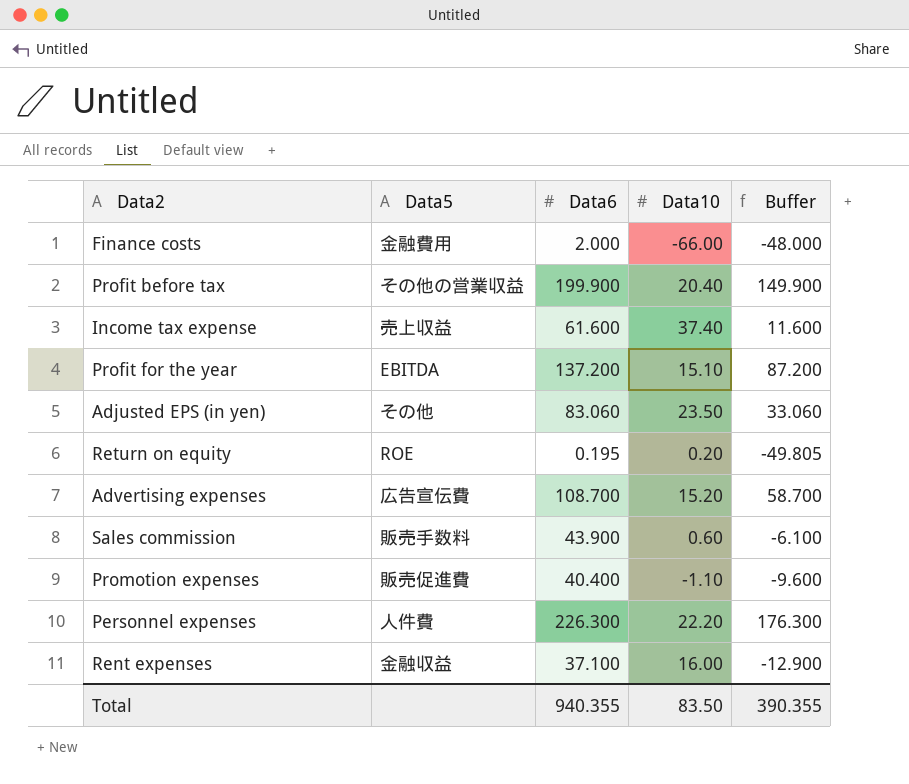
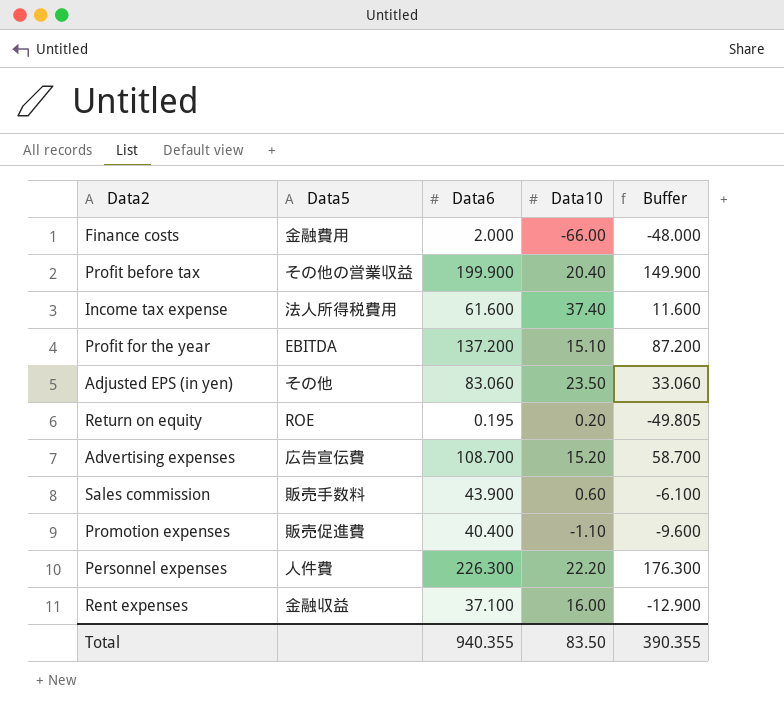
Income tax expense | Data5: 売上収益 -> 法人所得税費用

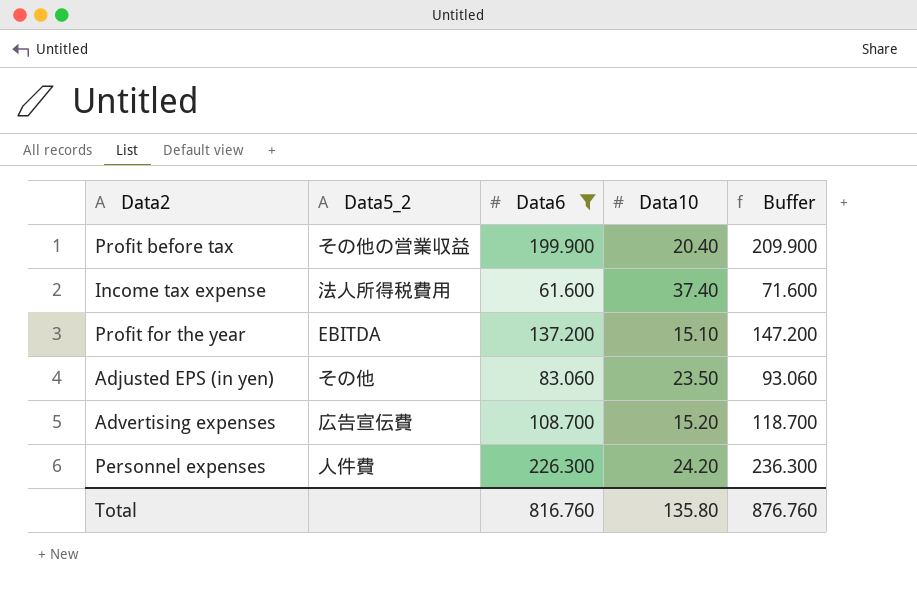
filter: none -> Data6 >= 61.600
column name: Data5 -> Data5_2
column Buffer | formula: [Data6] - 50 -> [Data6] + 10
Personnel expenses | Data10: 22.20 -> 24.20
Total | Data6: 940.355 -> 816.760
Total | Data10: 83.50 -> 135.80
Total | Buffer: 390.355 -> 876.760

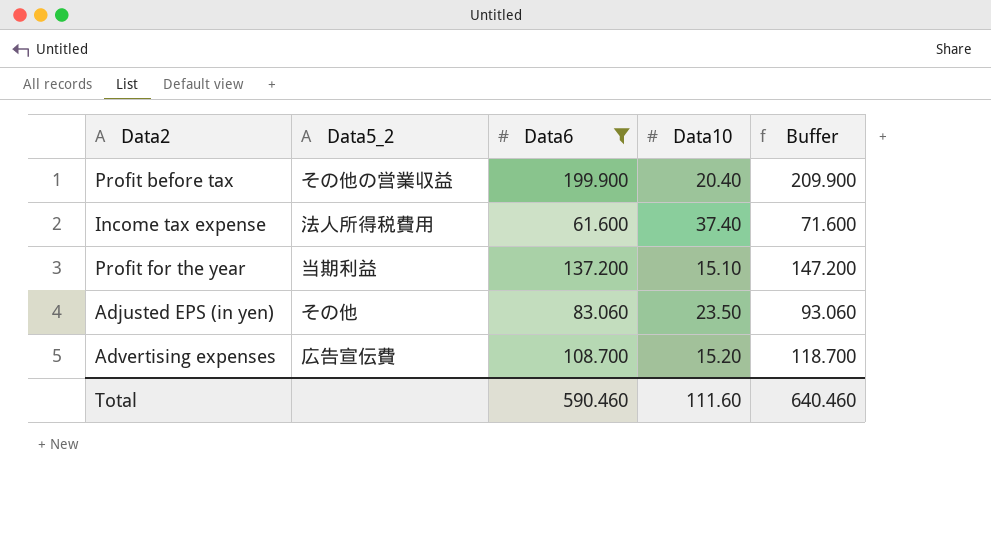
row Personnel expenses: 人件費 | 226.300 | 24.20 | 236.300 -> none
Profit for the year | Data5_2: EBITDA -> 当期利益
Total | Data6: 816.760 -> 590.460
Total | Data10: 135.80 -> 111.60
Total | Buffer: 876.760 -> 640.460

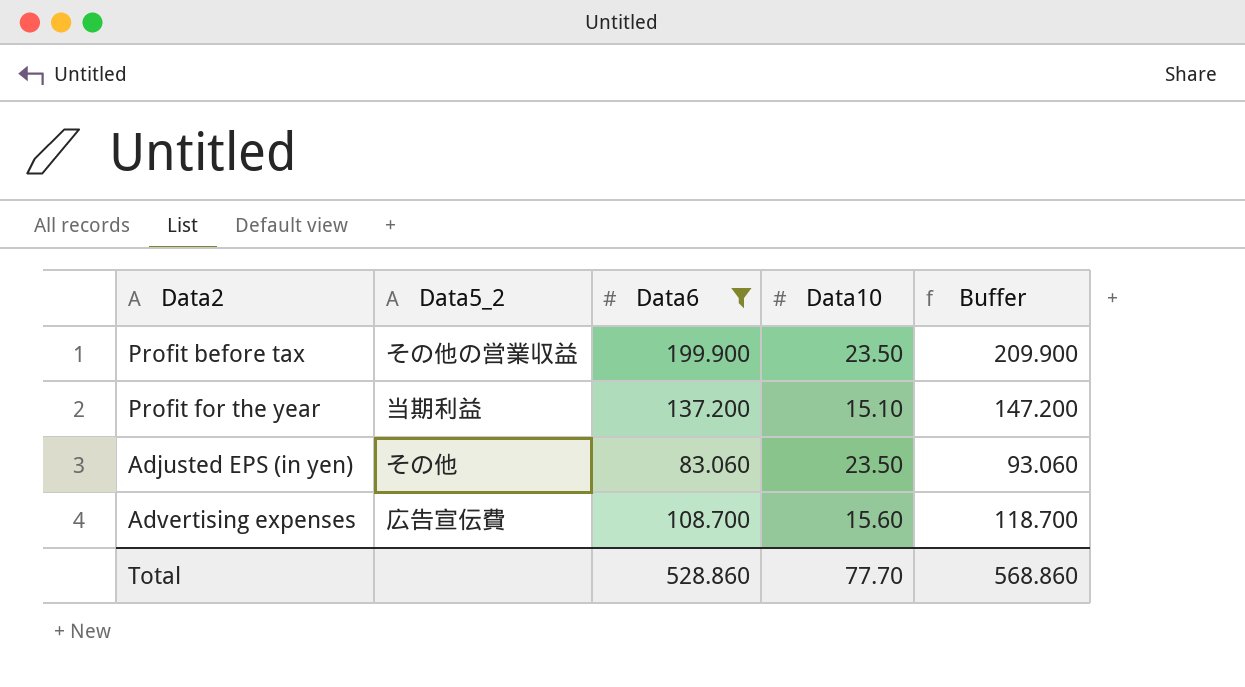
row Income tax expense: 法人所得税費用 | 61.600 | 37.40 | 71.600 -> none
Profit before tax | Data10: 20.40 -> 23.50
Advertising expenses | Data10: 15.20 -> 15.60
Total | Data6: 590.460 -> 528.860
Total | Data10: 111.60 -> 77.70
Total | Buffer: 640.460 -> 568.860

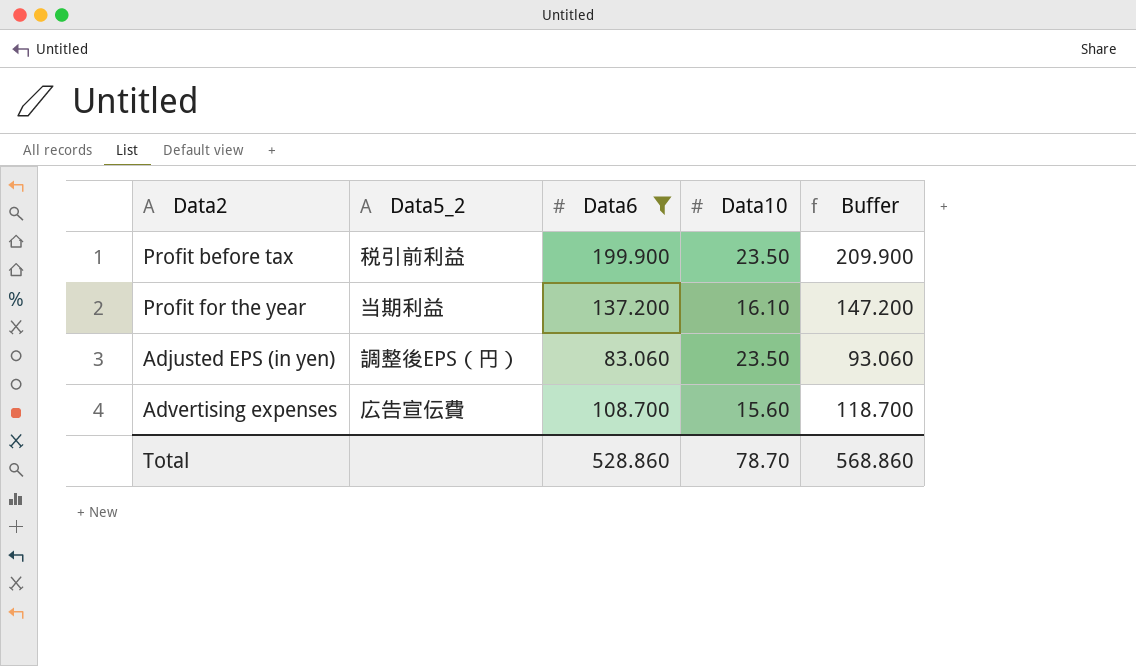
Profit before tax | Data5_2: その他の営業収益 -> 税引前利益
Profit for the year | Data10: 15.10 -> 16.10
Adjusted EPS (in yen) | Data5_2: その他 -> 調整後EPS（円）
Total | Data10: 77.70 -> 78.70

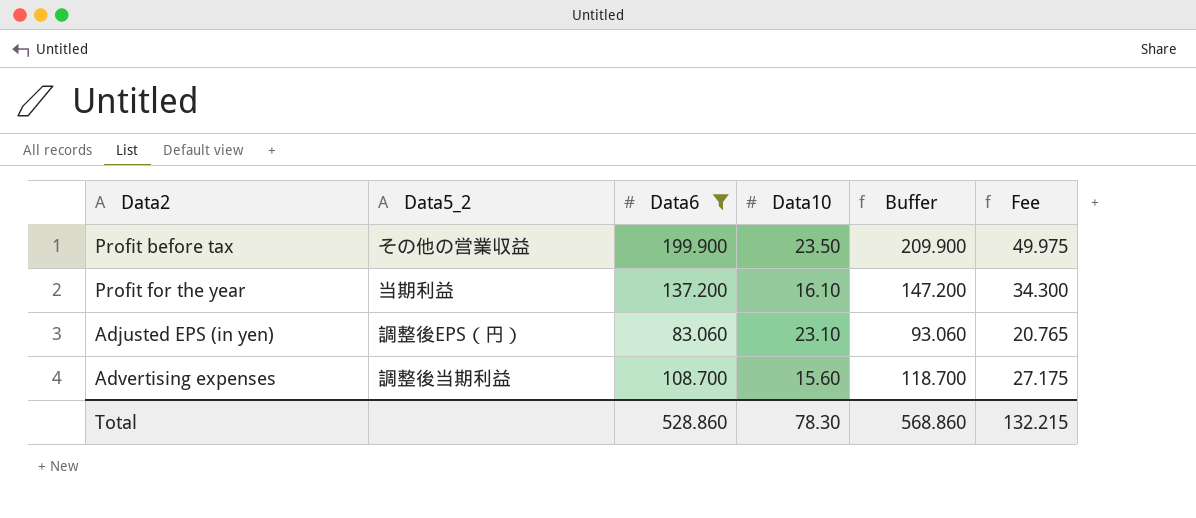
column Fee | formula: none -> [Data6] * 0.25
Profit before tax | Data5_2: 税引前利益 -> その他の営業収益
Adjusted EPS (in yen) | Data10: 23.50 -> 23.10
Advertising expenses | Data5_2: 広告宣伝費 -> 調整後当期利益
Total | Data10: 78.70 -> 78.30

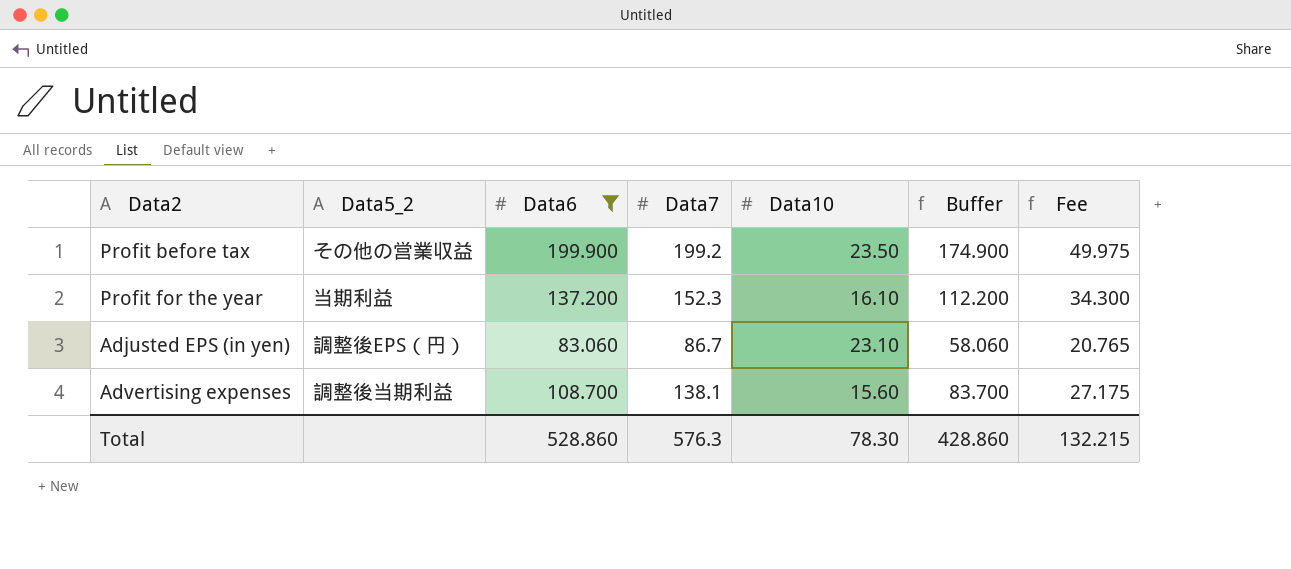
column Data7 | position: none -> 4
column Buffer | formula: [Data6] + 10 -> [Data6] - 25
Total | Buffer: 568.860 -> 428.860

